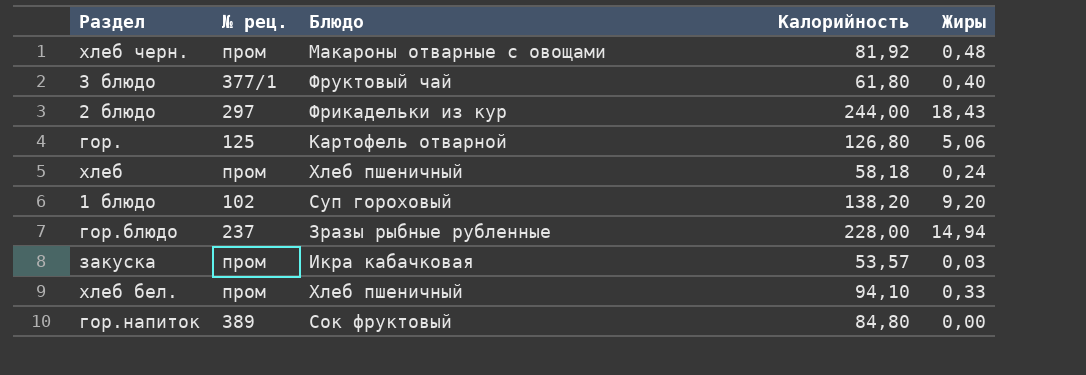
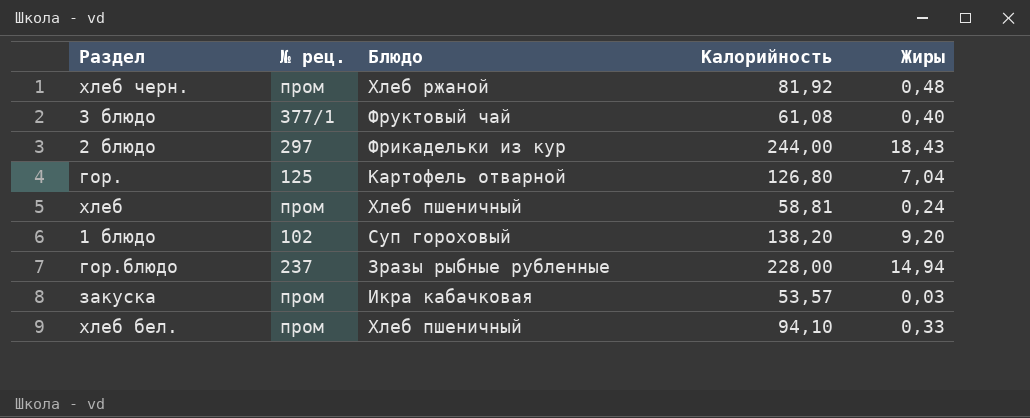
row гор.напиток: 389 | Сок фруктовый | 84,80 | 0,00 -> none
хлеб черн. | Блюдо: Макароны отварные с овощами -> Хлеб ржаной
3 блюдо | Калорийность: 61,80 -> 61,08
гор. | Жиры: 5,06 -> 7,04
хлеб | Калорийность: 58,18 -> 58,81

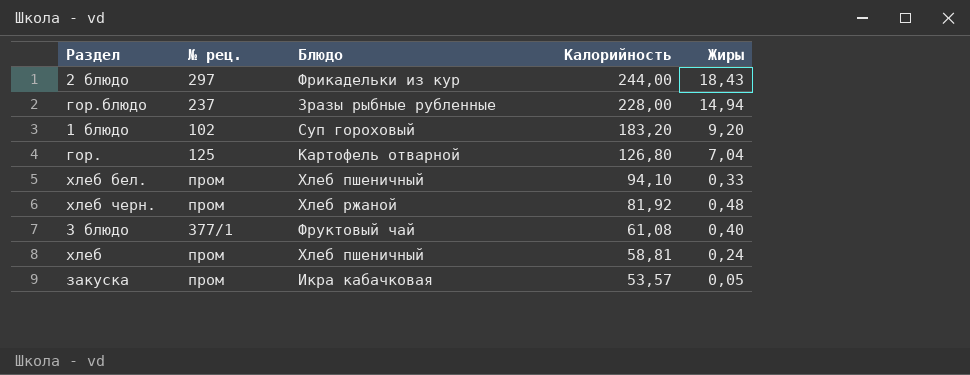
row order: none -> Калорийность descending
1 блюдо | Калорийность: 138,20 -> 183,20
закуска | Жиры: 0,03 -> 0,05

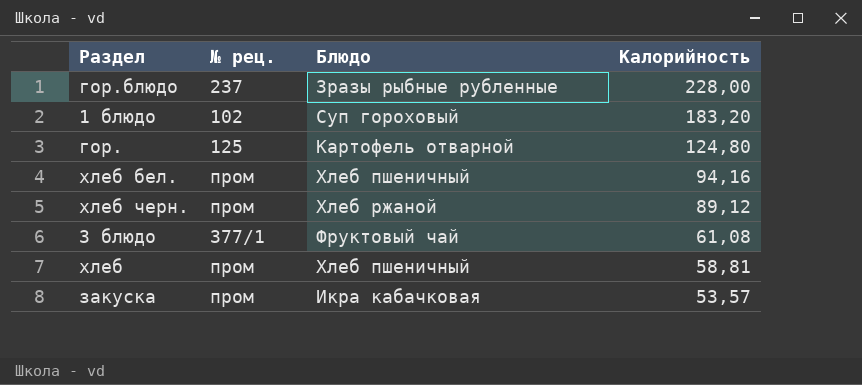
column Жиры | position: 5 -> none
row 2 блюдо: 297 | Фрикадельки из кур | 244,00 | 18,43 -> none
гор. | Калорийность: 126,80 -> 124,80
хлеб бел. | Калорийность: 94,10 -> 94,16
хлеб черн. | Калорийность: 81,92 -> 89,12

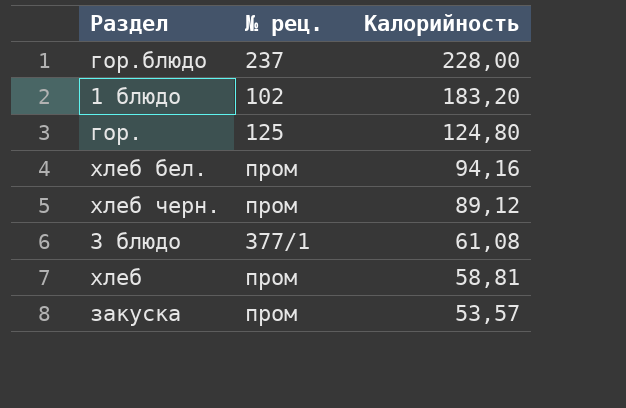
column Блюдо | position: 3 -> none

